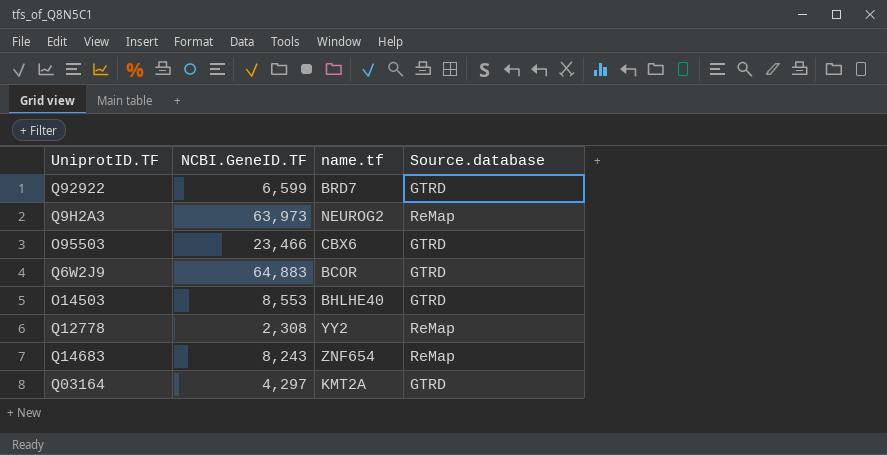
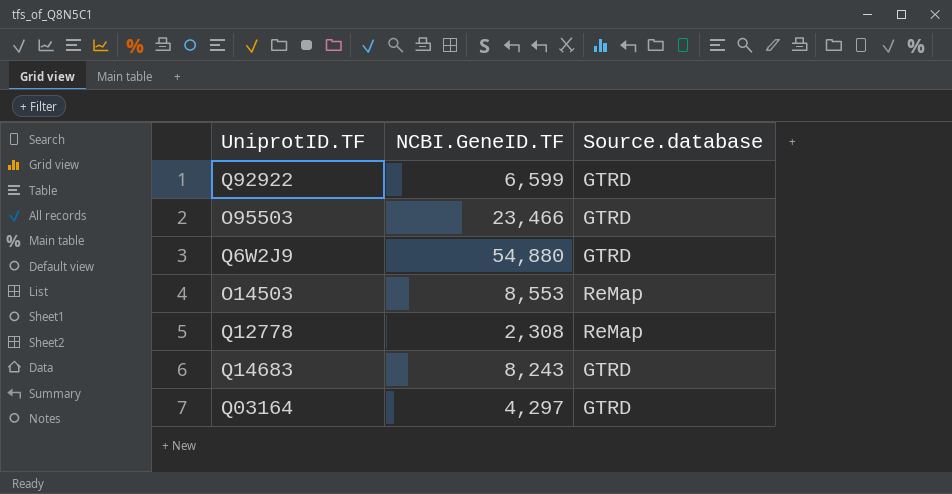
column name.tf | position: 3 -> none
row Q9H2A3: 63,973 | NEUROG2 | ReMap -> none
Q6W2J9 | NCBI.GeneID.TF: 64,883 -> 54,880
O14503 | Source.database: GTRD -> ReMap
Q14683 | Source.database: ReMap -> GTRD

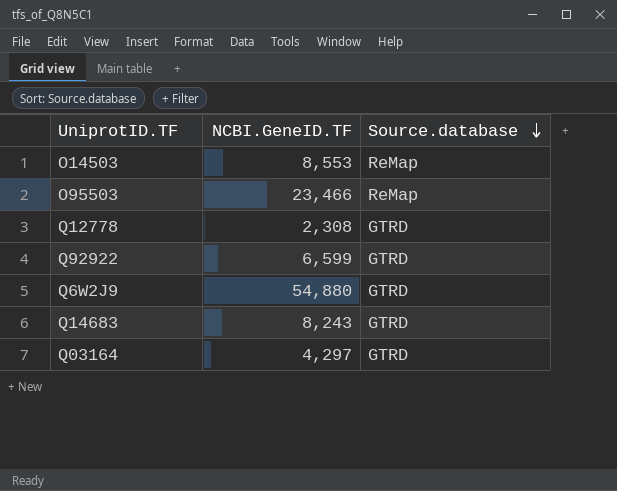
row order: none -> Source.database descending
O95503 | Source.database: GTRD -> ReMap
Q12778 | Source.database: ReMap -> GTRD

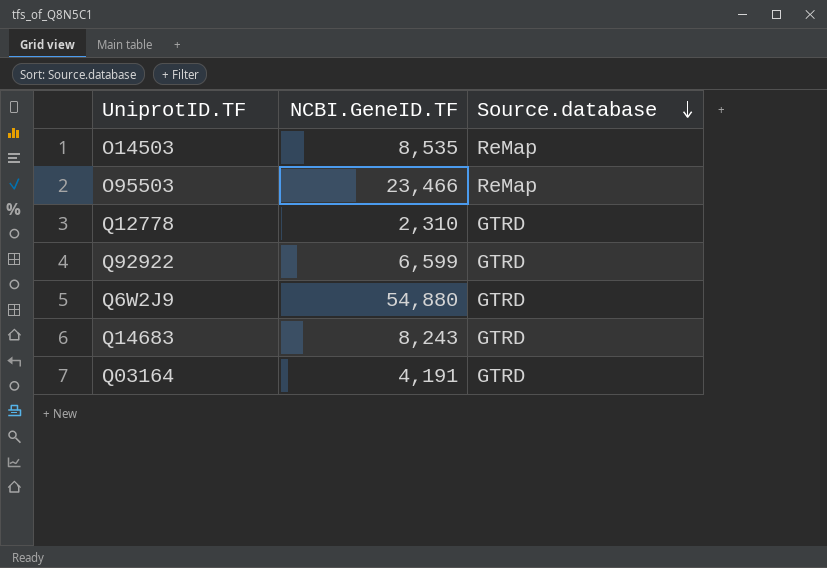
O14503 | NCBI.GeneID.TF: 8,553 -> 8,535
Q12778 | NCBI.GeneID.TF: 2,308 -> 2,310
Q03164 | NCBI.GeneID.TF: 4,297 -> 4,191

